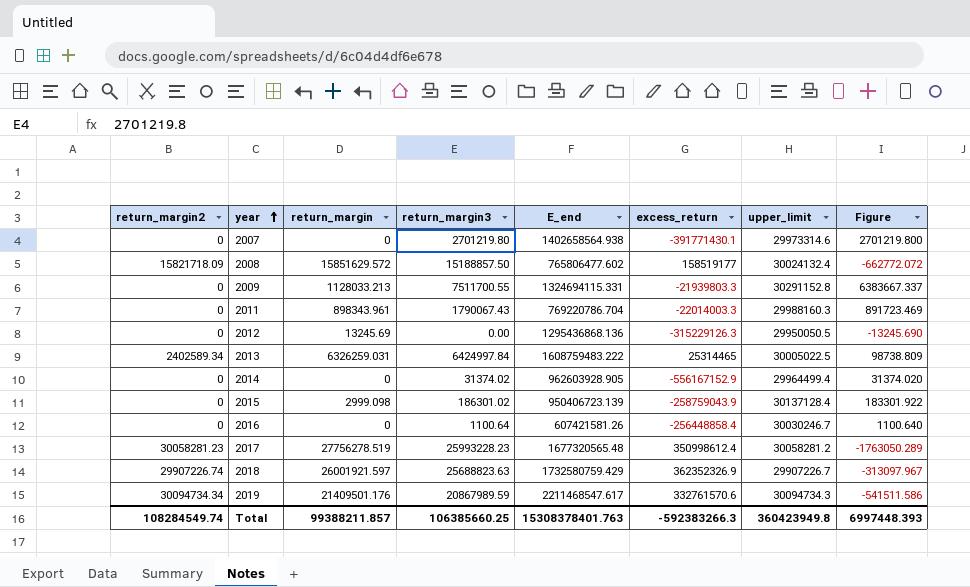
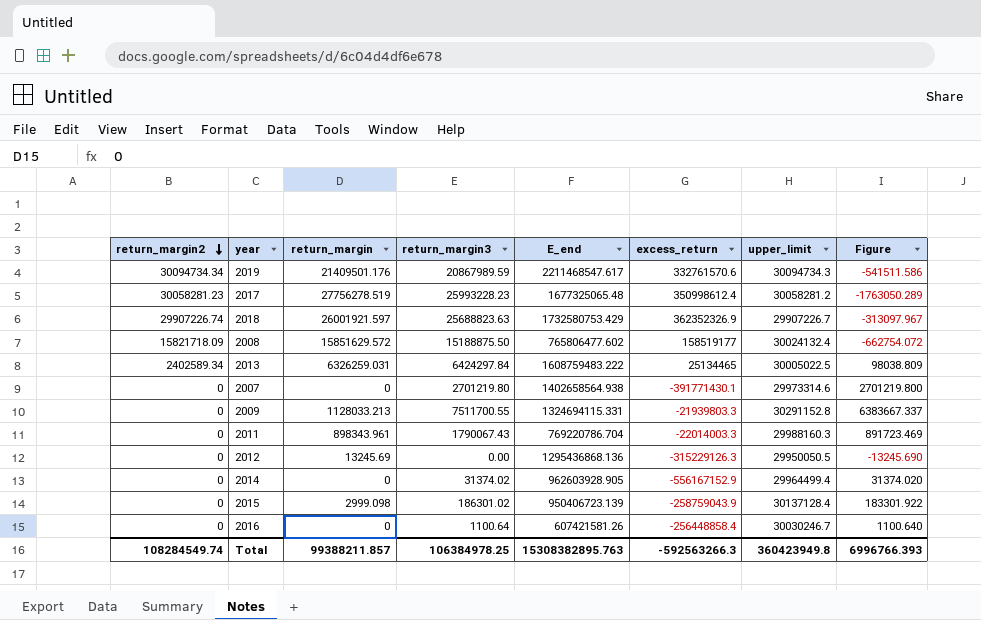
row order: year ascending -> return_margin2 descending
2017 | E_end: 1677320565.48 -> 1677325065.48
2018 | E_end: 1732580759.429 -> 1732580753.429
2008 | return_margin3: 15188857.50 -> 15188875.50
2008 | Figure: -662772.072 -> -662754.072
2013 | return_margin3: 6424997.84 -> 6424297.84
2013 | excess_return: 25314465 -> 25134465
2013 | Figure: 98738.809 -> 98038.809
Total | return_margin3: 106385660.25 -> 106384978.25
Total | E_end: 15308378401.763 -> 15308382895.763
Total | excess_return: -592383266.3 -> -592563266.3
Total | Figure: 6997448.393 -> 6996766.393

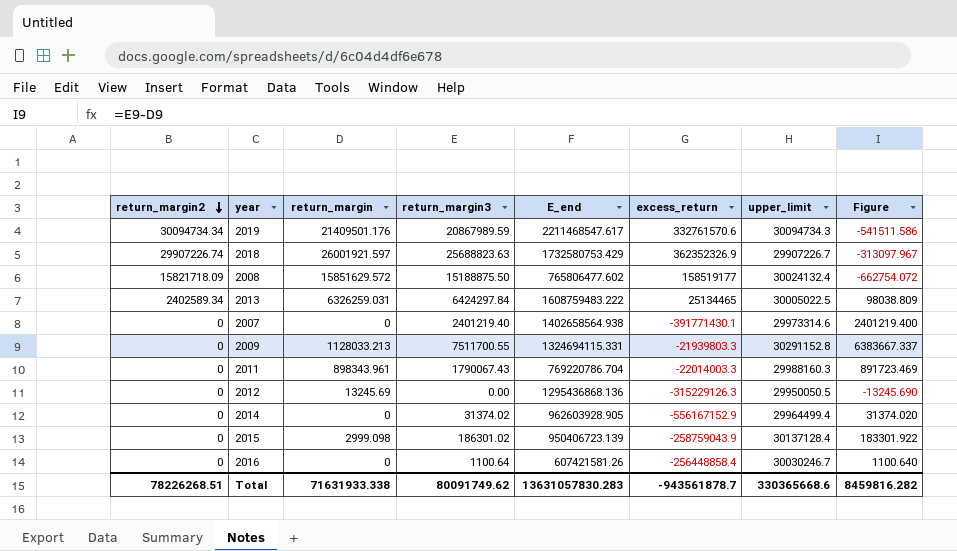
row 2017: 30058281.23 | 27756278.519 | 25993228.23 | 1677325065.48 | 350998612.4 | 30058281.2 | -1763050.289 -> none
2007 | return_margin3: 2701219.80 -> 2401219.40
2007 | Figure: 2701219.800 -> 2401219.400
Total | return_margin2: 108284549.74 -> 78226268.51
Total | return_margin: 99388211.857 -> 71631933.338
Total | return_margin3: 106384978.25 -> 80091749.62
Total | E_end: 15308382895.763 -> 13631057830.283
Total | excess_return: -592563266.3 -> -943561878.7
Total | upper_limit: 360423949.8 -> 330365668.6
Total | Figure: 6996766.393 -> 8459816.282

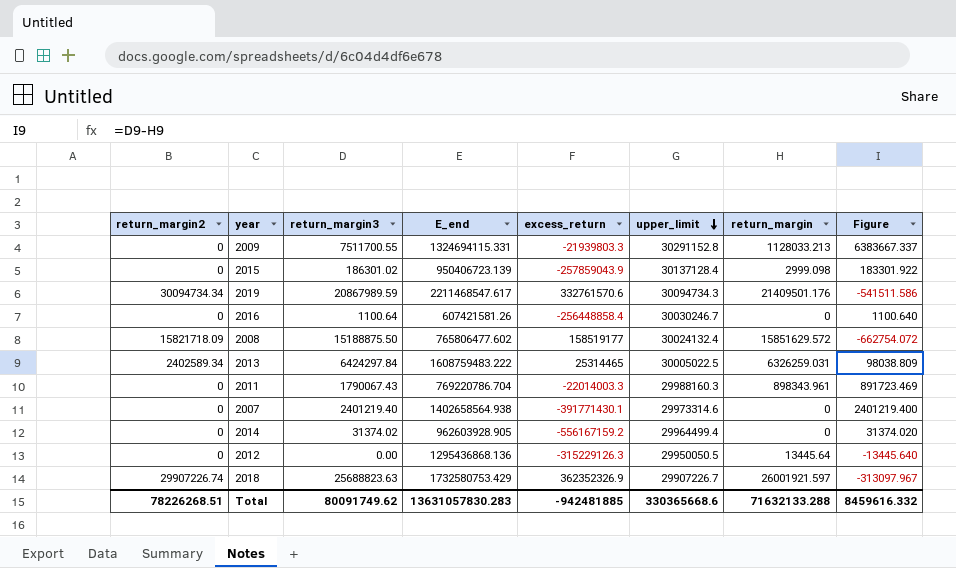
row order: return_margin2 descending -> upper_limit descending
column return_margin | position: 3 -> 7
2015 | excess_return: -258759043.9 -> -257859043.9
2013 | excess_return: 25134465 -> 25314465
2014 | excess_return: -556167152.9 -> -556167159.2
2012 | return_margin: 13245.69 -> 13445.64
2012 | Figure: -13245.690 -> -13445.640
Total | excess_return: -943561878.7 -> -942481885
Total | return_margin: 71631933.338 -> 71632133.288
Total | Figure: 8459816.282 -> 8459616.332

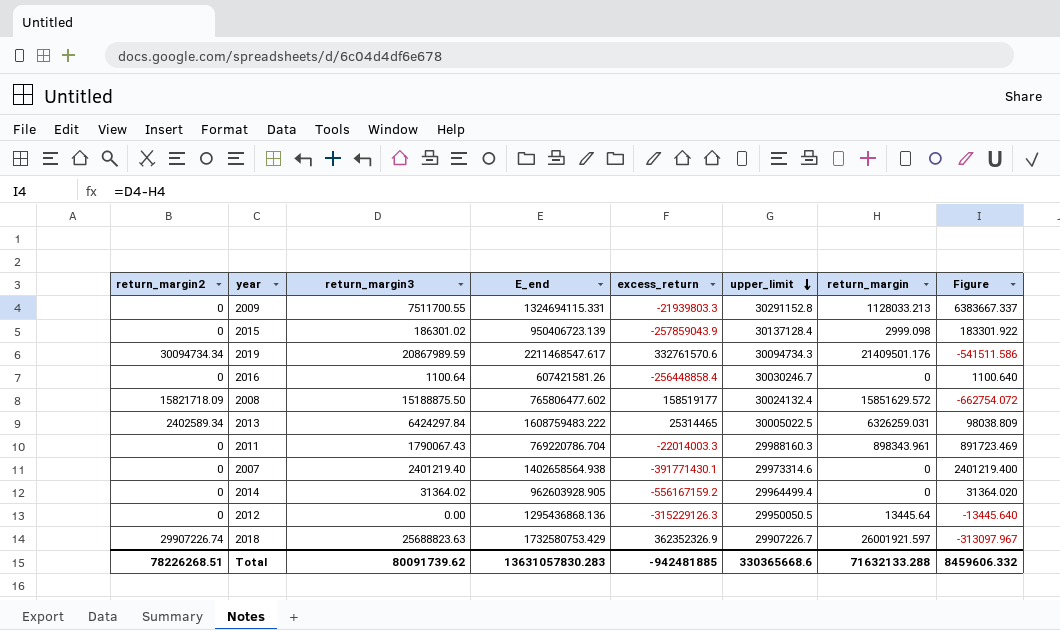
2014 | return_margin3: 31374.02 -> 31364.02
2014 | Figure: 31374.020 -> 31364.020
Total | return_margin3: 80091749.62 -> 80091739.62
Total | Figure: 8459616.332 -> 8459606.332

